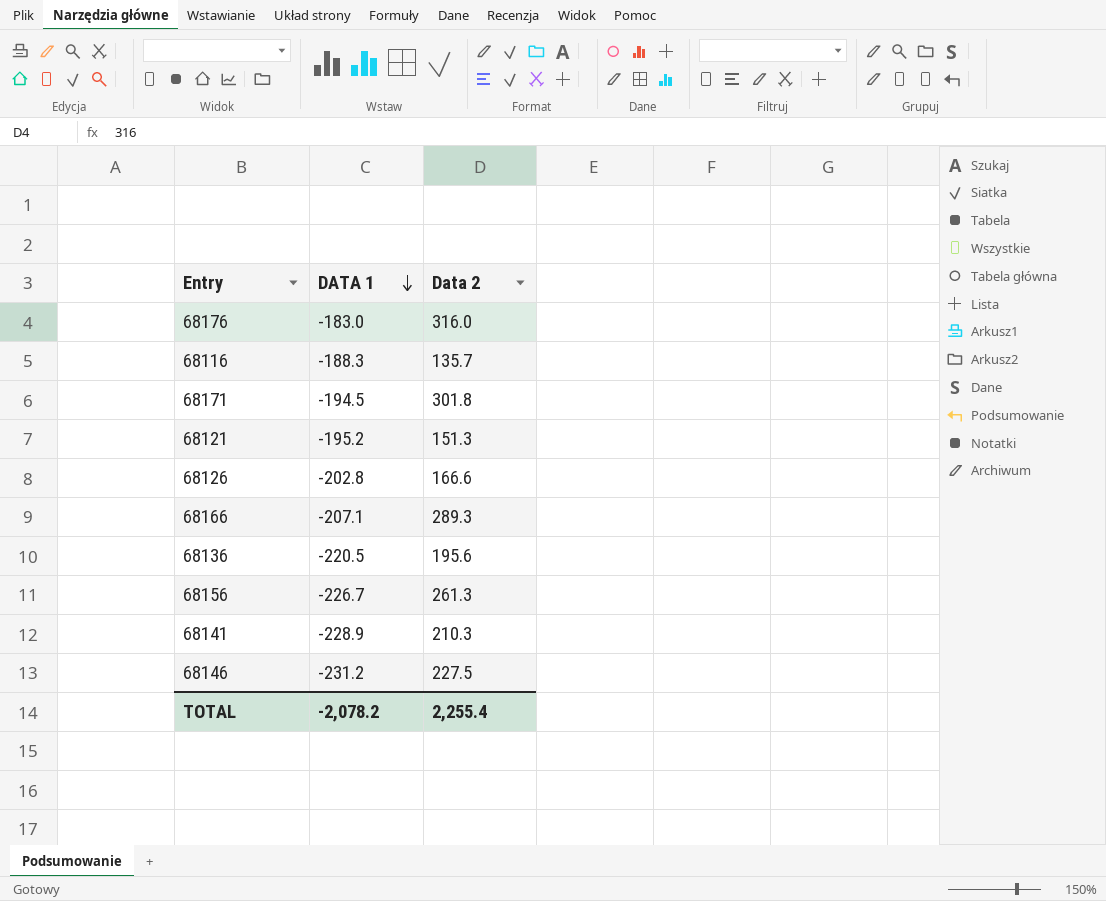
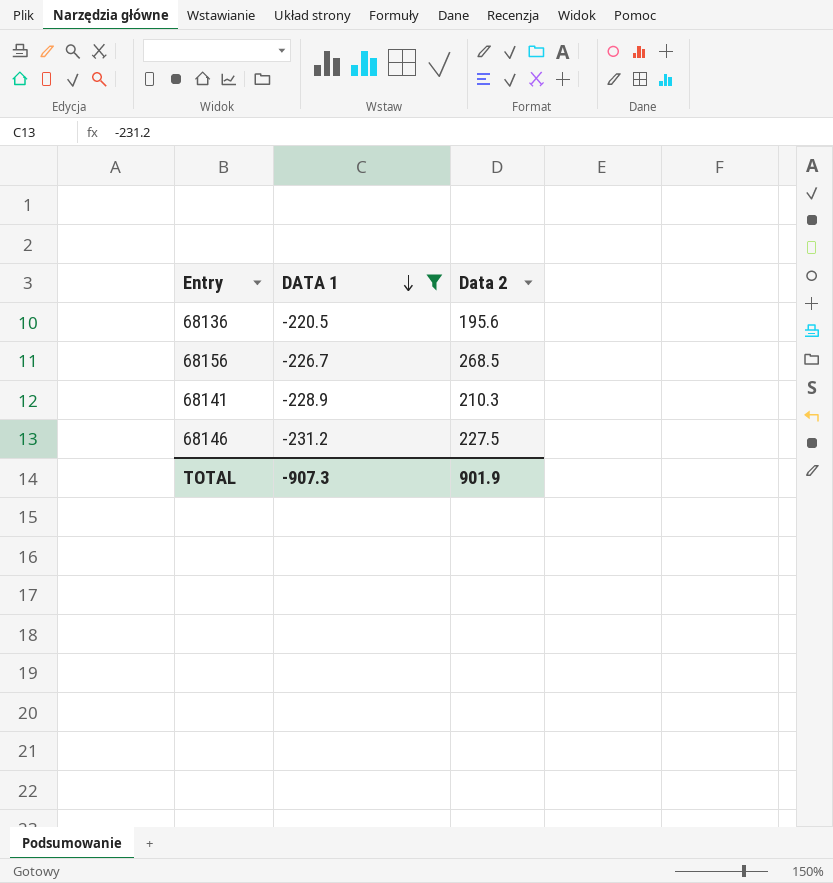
filter: none -> DATA 1 <= -220.5
68156 | Data 2: 261.3 -> 268.5
TOTAL | DATA 1: -2,078.2 -> -907.3
TOTAL | Data 2: 2,255.4 -> 901.9

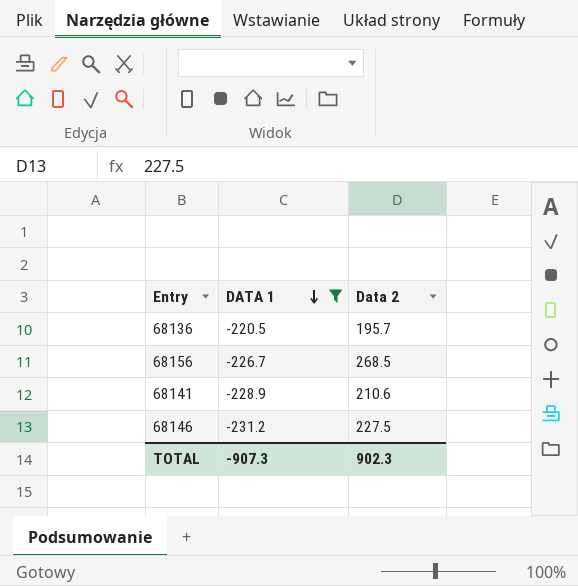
68136 | Data 2: 195.6 -> 195.7
68141 | Data 2: 210.3 -> 210.6
TOTAL | Data 2: 901.9 -> 902.3

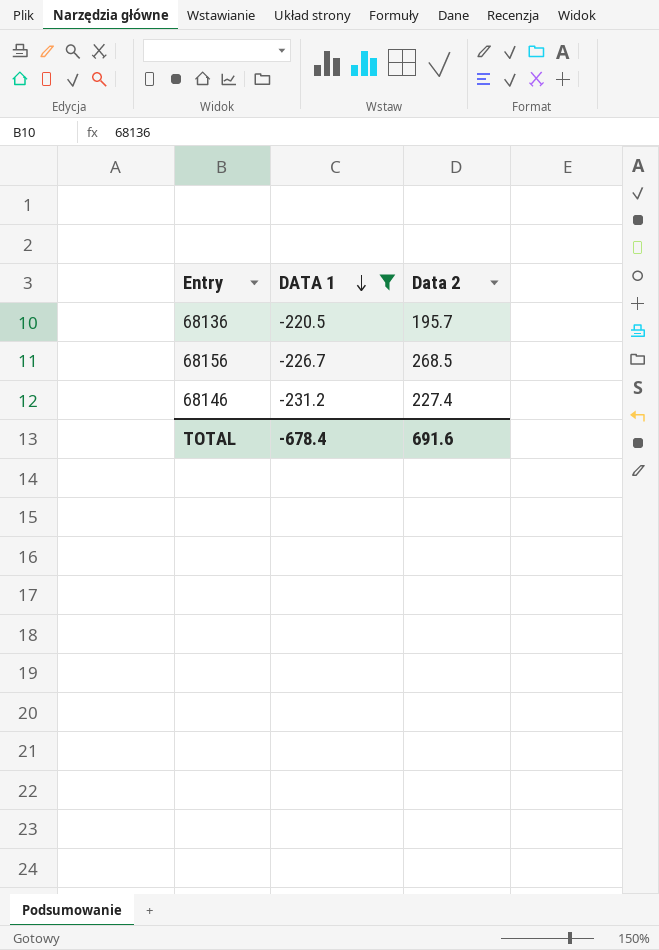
row 68141: -228.9 | 210.6 -> none
68146 | Data 2: 227.5 -> 227.4
TOTAL | DATA 1: -907.3 -> -678.4
TOTAL | Data 2: 902.3 -> 691.6

